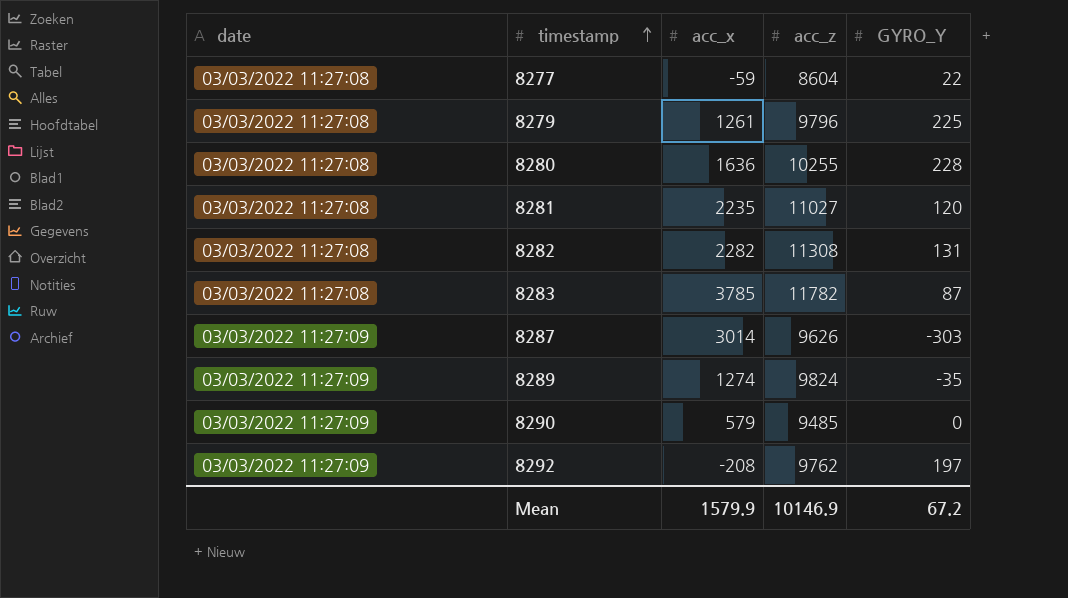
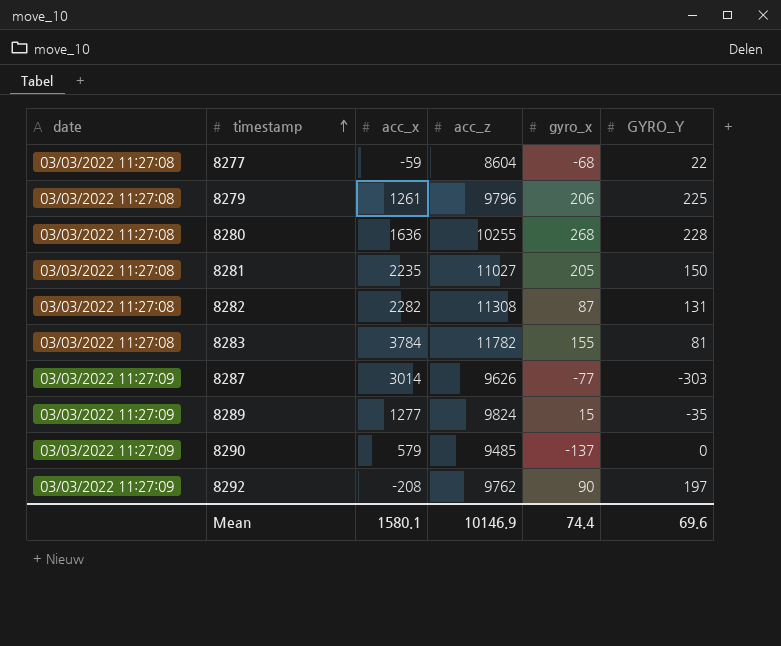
column gyro_x | position: none -> 5
8281 | GYRO_Y: 120 -> 150
8283 | acc_x: 3785 -> 3784
8283 | GYRO_Y: 87 -> 81
8289 | acc_x: 1274 -> 1277
Mean | acc_x: 1579.9 -> 1580.1
Mean | GYRO_Y: 67.2 -> 69.6

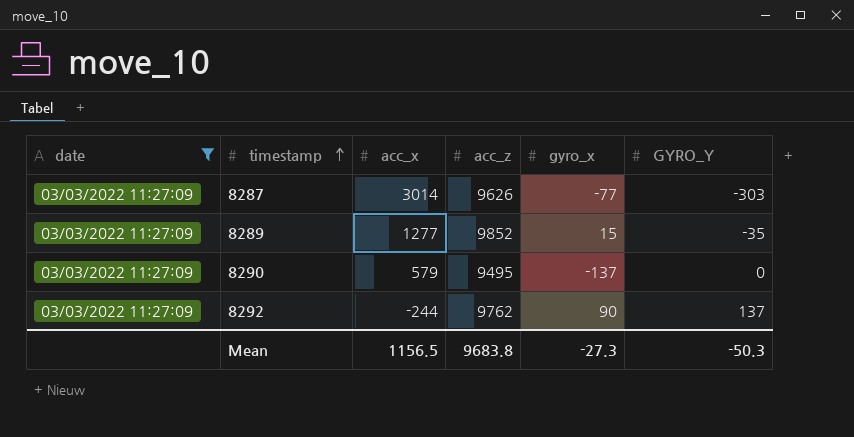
filter: none -> date = 03/03/2022 11:27:09
8289 | acc_z: 9824 -> 9852
8290 | acc_z: 9485 -> 9495
8292 | acc_x: -208 -> -244
8292 | GYRO_Y: 197 -> 137
Mean | acc_x: 1580.1 -> 1156.5
Mean | acc_z: 10146.9 -> 9683.8
Mean | gyro_x: 74.4 -> -27.3
Mean | GYRO_Y: 69.6 -> -50.3

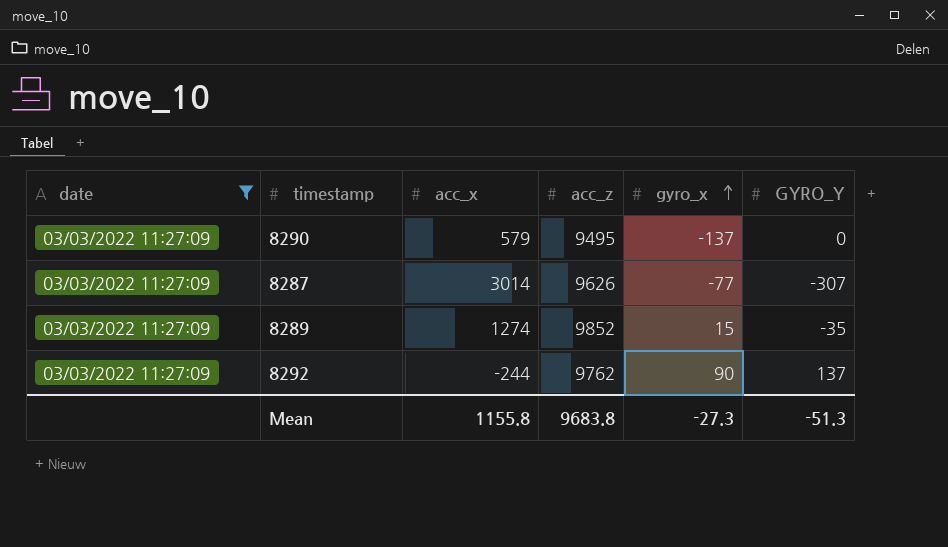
row order: timestamp ascending -> gyro_x ascending
8287 | GYRO_Y: -303 -> -307
8289 | acc_x: 1277 -> 1274
Mean | acc_x: 1156.5 -> 1155.8
Mean | GYRO_Y: -50.3 -> -51.3

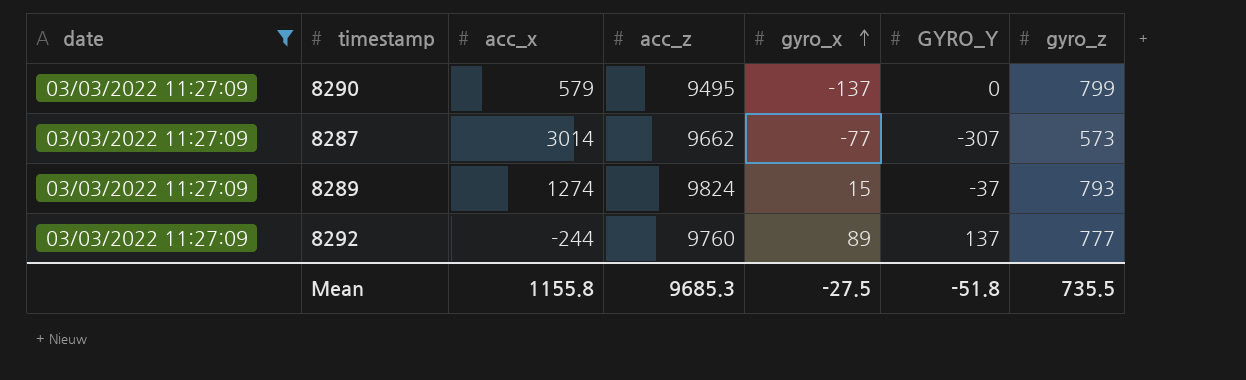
column gyro_z | position: none -> 7
8287 | acc_z: 9626 -> 9662
8289 | acc_z: 9852 -> 9824
8289 | GYRO_Y: -35 -> -37
8292 | acc_z: 9762 -> 9760
8292 | gyro_x: 90 -> 89
Mean | acc_z: 9683.8 -> 9685.3
Mean | gyro_x: -27.3 -> -27.5
Mean | GYRO_Y: -51.3 -> -51.8

